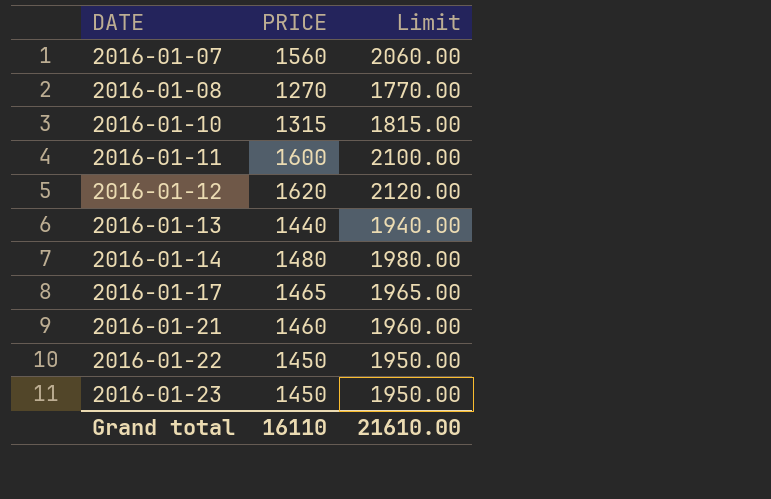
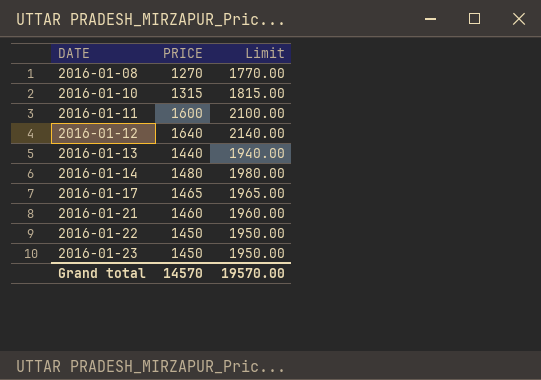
row 2016-01-07: 1560 | 2060.00 -> none
2016-01-12 | PRICE: 1620 -> 1640
2016-01-12 | Limit: 2120.00 -> 2140.00
Grand total | PRICE: 16110 -> 14570
Grand total | Limit: 21610.00 -> 19570.00

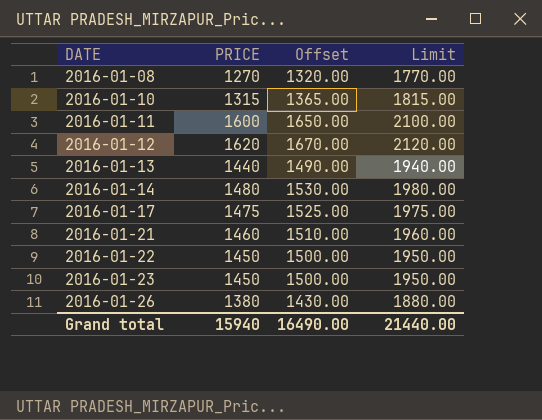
column Offset | formula: none -> [PRICE] + 50
2016-01-12 | PRICE: 1640 -> 1620
2016-01-12 | Limit: 2140.00 -> 2120.00
2016-01-17 | PRICE: 1465 -> 1475
2016-01-17 | Limit: 1965.00 -> 1975.00
row 2016-01-26: none -> 1380 | 1430.00 | 1880.00
Grand total | PRICE: 14570 -> 15940
Grand total | Limit: 19570.00 -> 21440.00

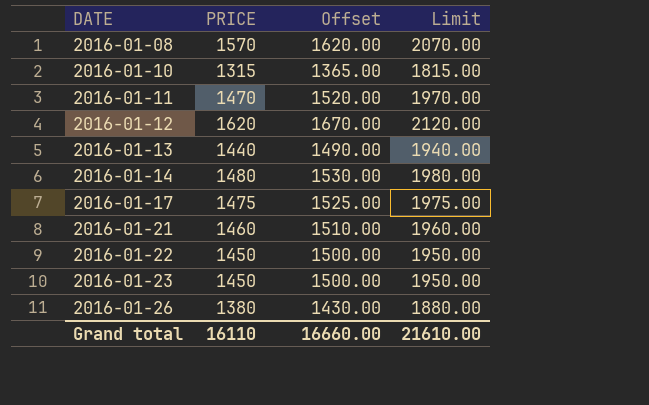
2016-01-08 | PRICE: 1270 -> 1570
2016-01-08 | Offset: 1320.00 -> 1620.00
2016-01-08 | Limit: 1770.00 -> 2070.00
2016-01-11 | PRICE: 1600 -> 1470
2016-01-11 | Offset: 1650.00 -> 1520.00
2016-01-11 | Limit: 2100.00 -> 1970.00
Grand total | PRICE: 15940 -> 16110
Grand total | Offset: 16490.00 -> 16660.00
Grand total | Limit: 21440.00 -> 21610.00

